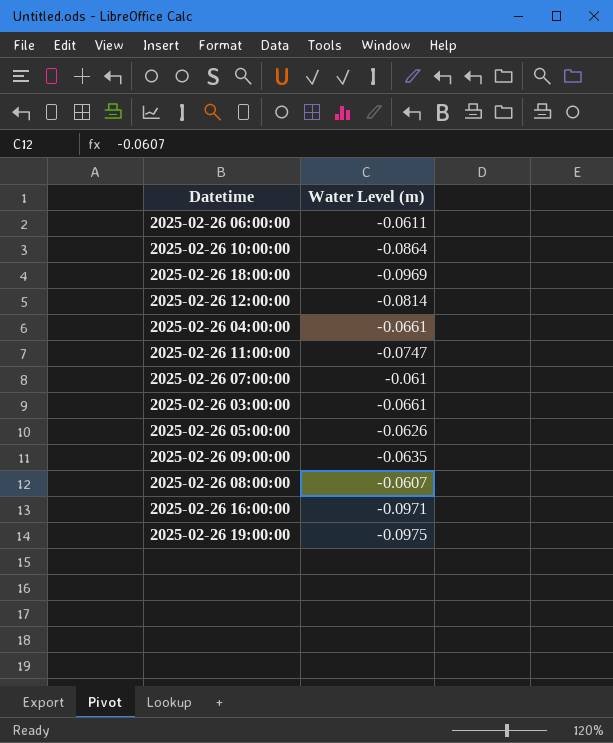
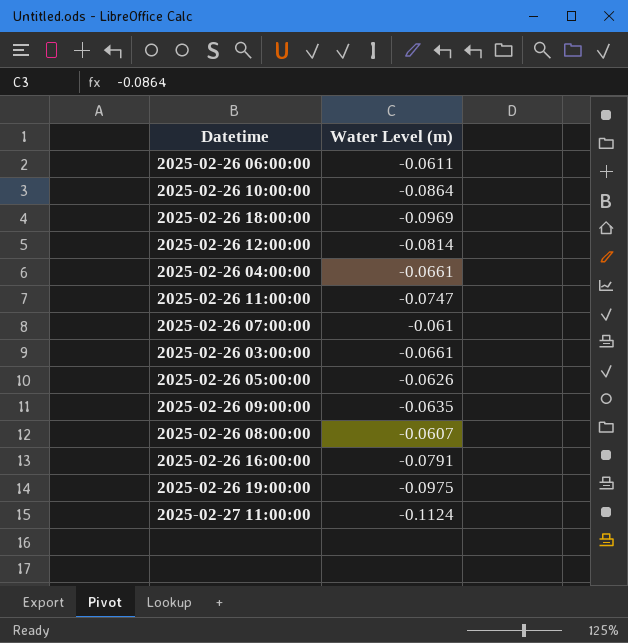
2025-02-26 16:00:00 | Water Level (m): -0.0971 -> -0.0791
row 2025-02-27 11:00:00: none -> -0.1124

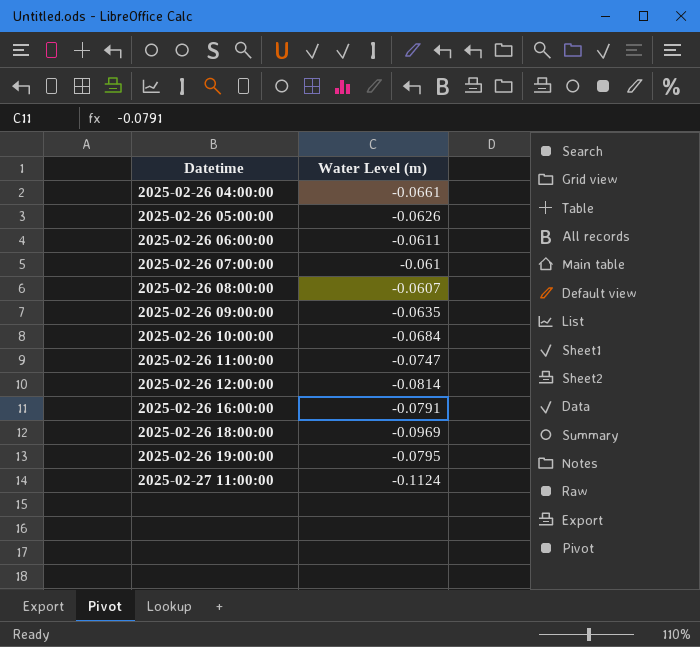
row order: none -> Datetime ascending
row 2025-02-26 03:00:00: -0.0661 -> none
2025-02-26 10:00:00 | Water Level (m): -0.0864 -> -0.0684
2025-02-26 19:00:00 | Water Level (m): -0.0975 -> -0.0795

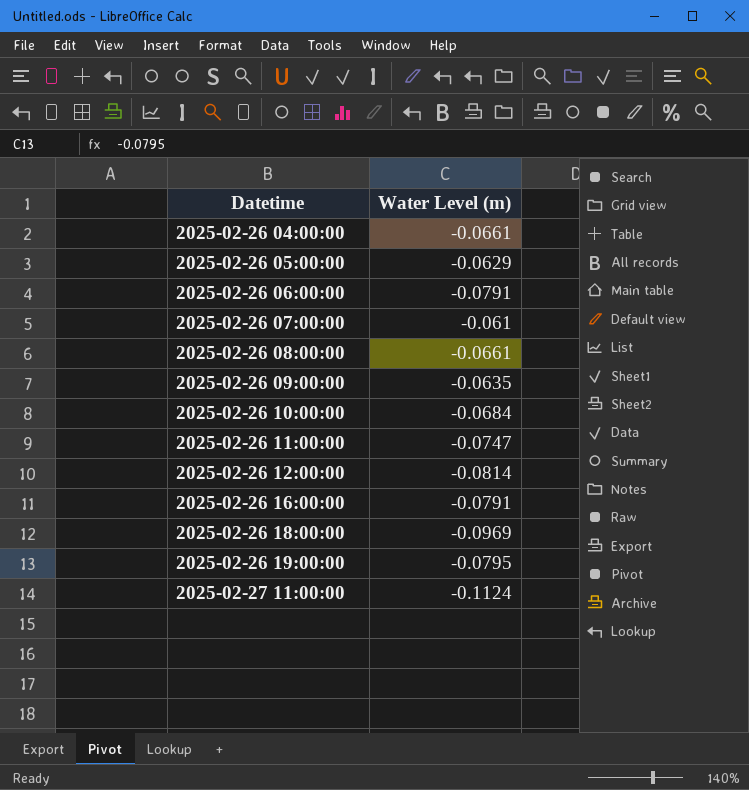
2025-02-26 05:00:00 | Water Level (m): -0.0626 -> -0.0629
2025-02-26 06:00:00 | Water Level (m): -0.0611 -> -0.0791
2025-02-26 08:00:00 | Water Level (m): -0.0607 -> -0.0661

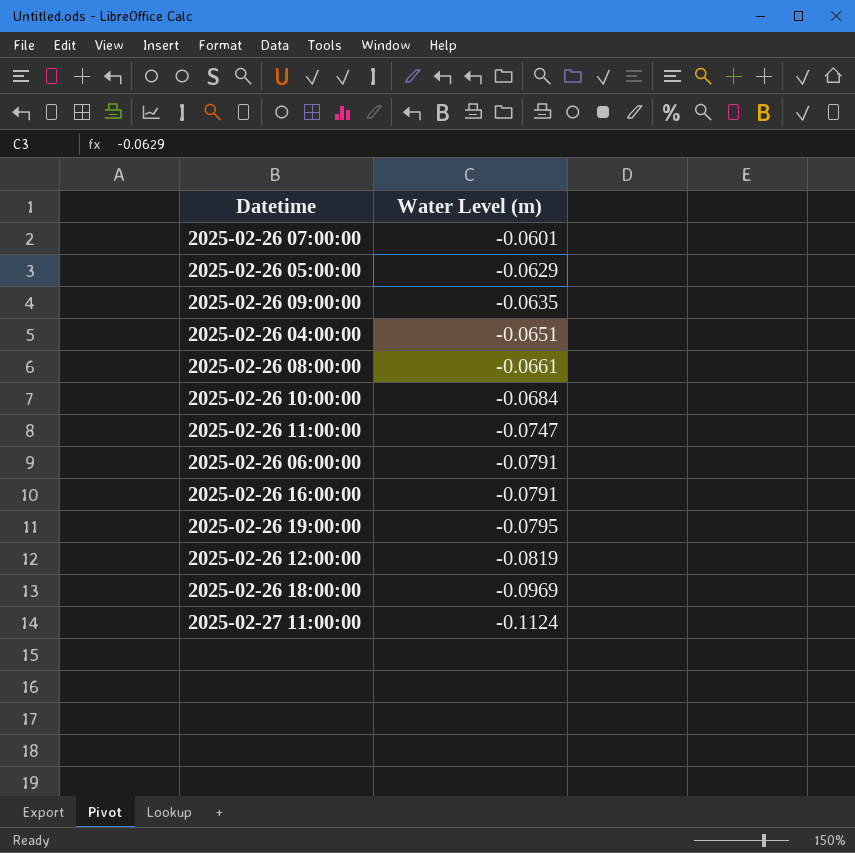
row order: Datetime ascending -> Water Level (m) descending
2025-02-26 07:00:00 | Water Level (m): -0.061 -> -0.0601
2025-02-26 04:00:00 | Water Level (m): -0.0661 -> -0.0651
2025-02-26 12:00:00 | Water Level (m): -0.0814 -> -0.0819

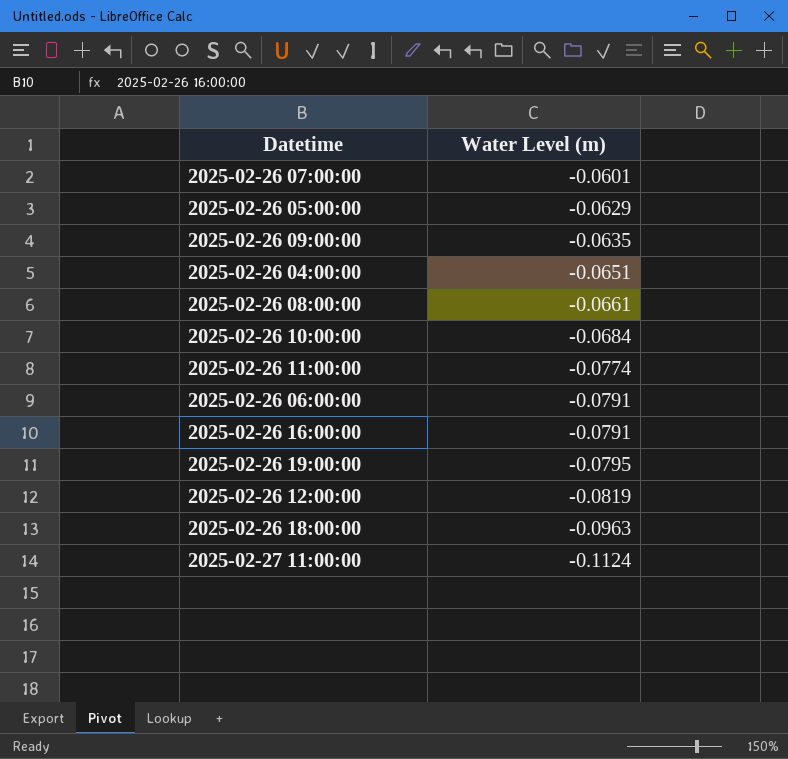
2025-02-26 11:00:00 | Water Level (m): -0.0747 -> -0.0774
2025-02-26 18:00:00 | Water Level (m): -0.0969 -> -0.0963

